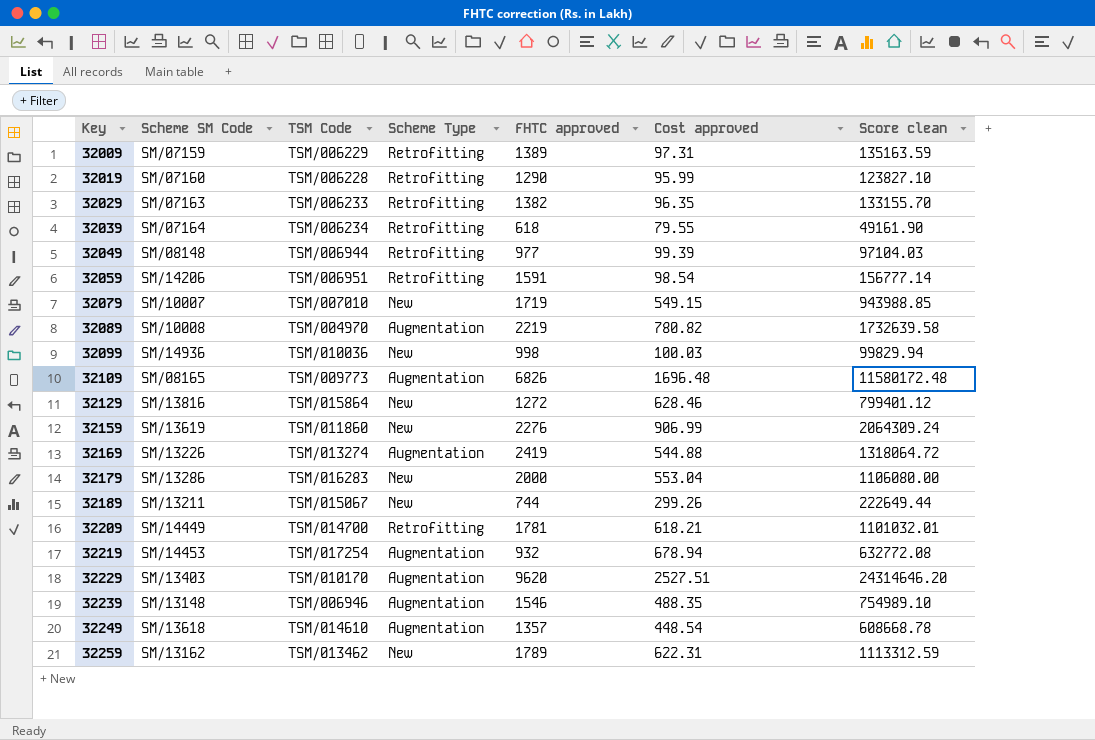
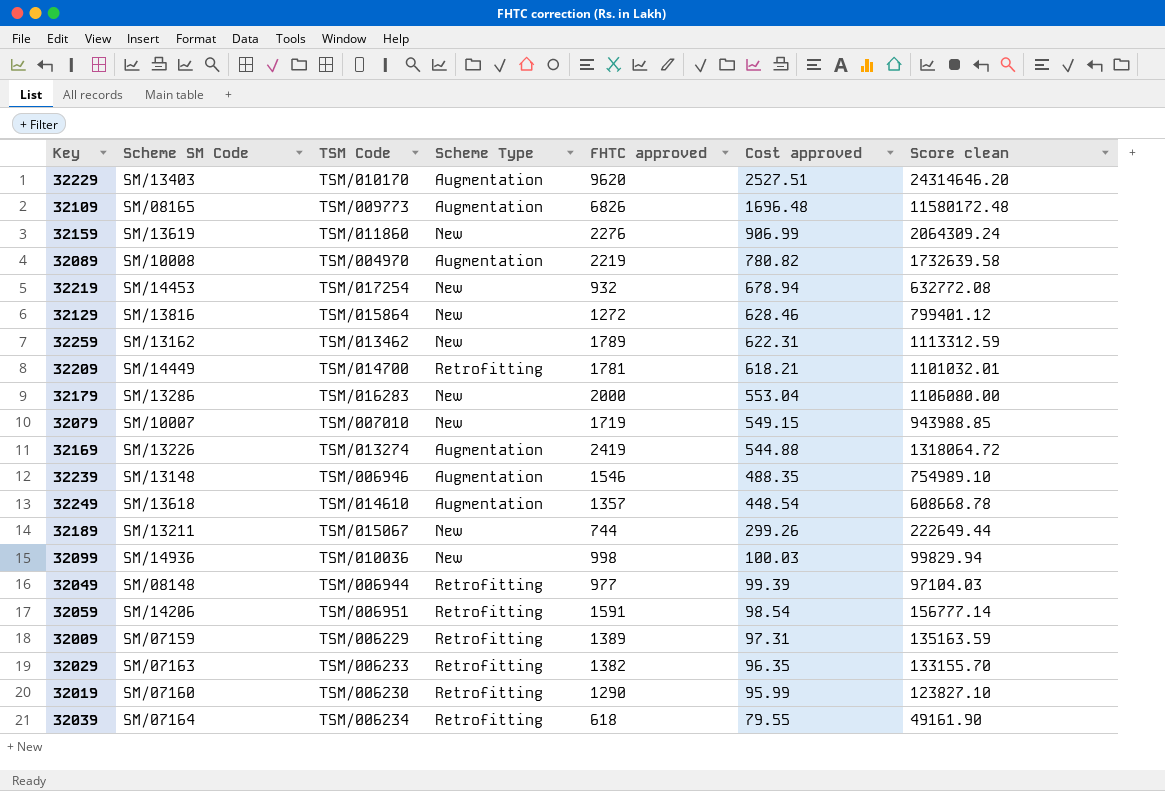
row order: Key ascending -> Cost approved descending
32219 | Scheme Type: Augmentation -> New
32019 | TSM Code: TSM/006228 -> TSM/006230

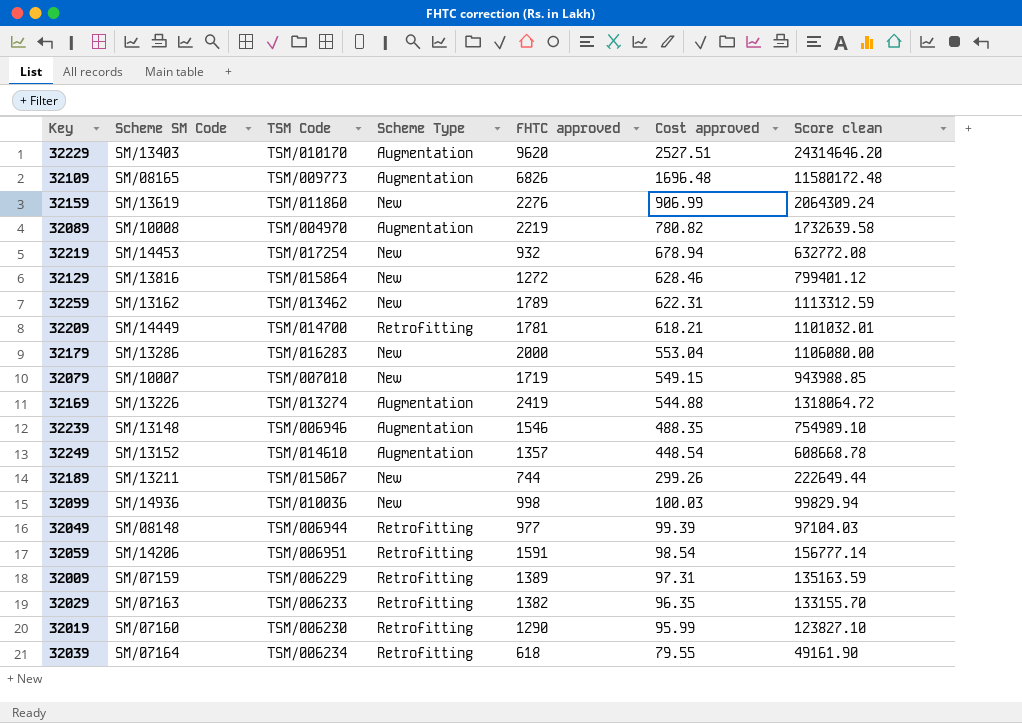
32249 | Scheme SM Code: SM/13618 -> SM/13152

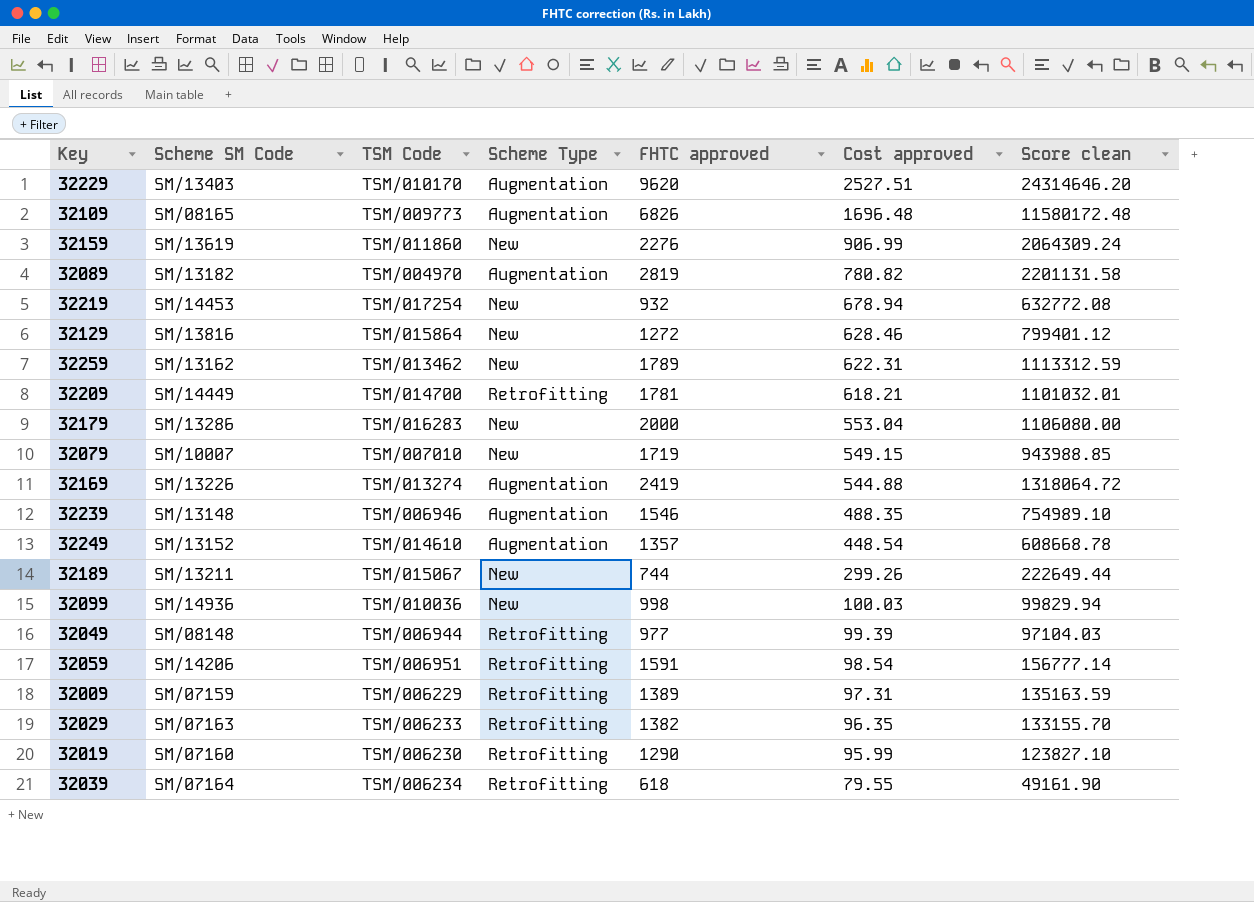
32089 | Scheme SM Code: SM/10008 -> SM/13182
32089 | FHTC approved: 2219 -> 2819
32089 | Score clean: 1732639.58 -> 2201131.58

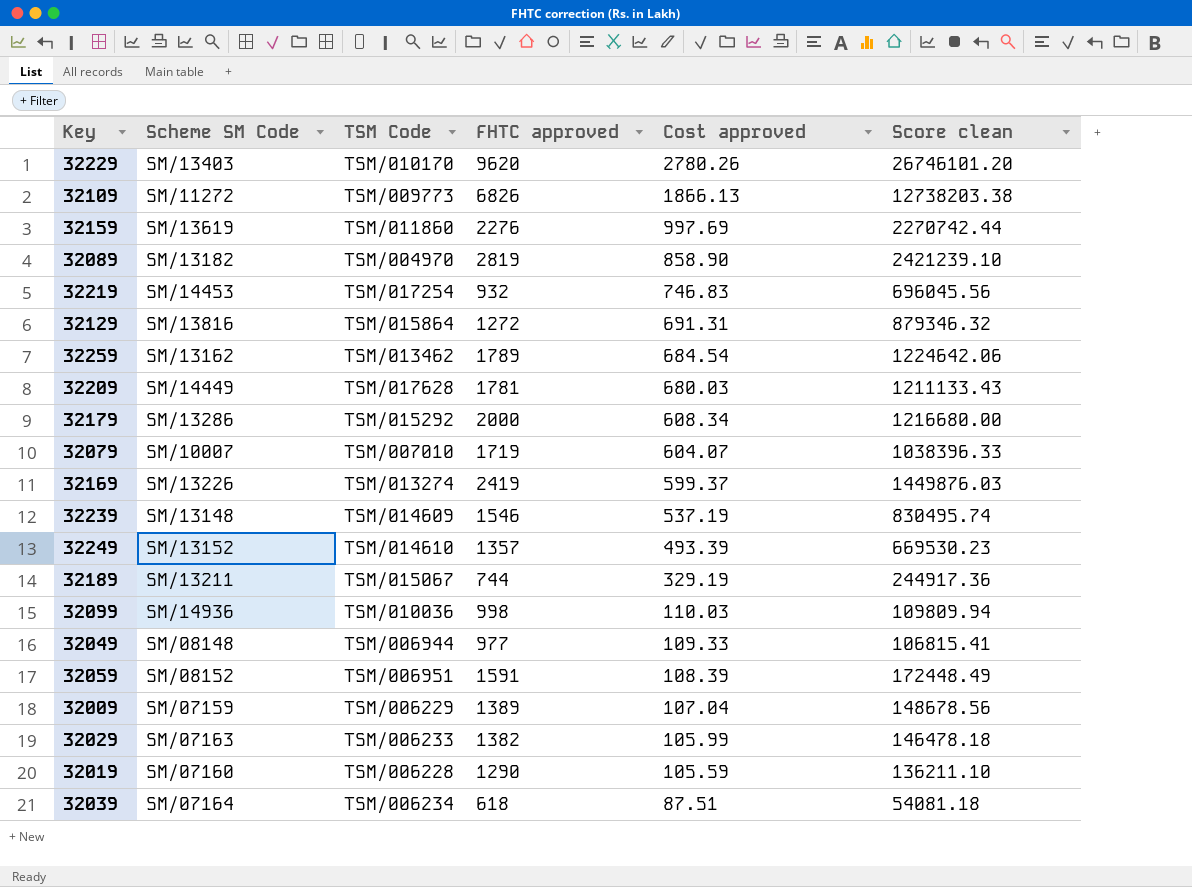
column Scheme Type | position: 4 -> none
32229 | Cost approved: 2527.51 -> 2780.26
32229 | Score clean: 24314646.20 -> 26746101.20
32109 | Scheme SM Code: SM/08165 -> SM/11272
32109 | Cost approved: 1696.48 -> 1866.13
32109 | Score clean: 11580172.48 -> 12738203.38
32159 | Cost approved: 906.99 -> 997.69
32159 | Score clean: 2064309.24 -> 2270742.44
32089 | Cost approved: 780.82 -> 858.90
32089 | Score clean: 2201131.58 -> 2421239.10
32219 | Cost approved: 678.94 -> 746.83
32219 | Score clean: 632772.08 -> 696045.56
32129 | Cost approved: 628.46 -> 691.31
32129 | Score clean: 799401.12 -> 879346.32
32259 | Cost approved: 622.31 -> 684.54
32259 | Score clean: 1113312.59 -> 1224642.06
32209 | TSM Code: TSM/014700 -> TSM/017628
32209 | Cost approved: 618.21 -> 680.03
32209 | Score clean: 1101032.01 -> 1211133.43
32179 | TSM Code: TSM/016283 -> TSM/015292
32179 | Cost approved: 553.04 -> 608.34
32179 | Score clean: 1106080.00 -> 1216680.00
32079 | Cost approved: 549.15 -> 604.07
32079 | Score clean: 943988.85 -> 1038396.33
32169 | Cost approved: 544.88 -> 599.37
32169 | Score clean: 1318064.72 -> 1449876.03
32239 | TSM Code: TSM/006946 -> TSM/014609
32239 | Cost approved: 488.35 -> 537.19
32239 | Score clean: 754989.10 -> 830495.74
32249 | Cost approved: 448.54 -> 493.39
32249 | Score clean: 608668.78 -> 669530.23
32189 | Cost approved: 299.26 -> 329.19
32189 | Score clean: 222649.44 -> 244917.36
32099 | Cost approved: 100.03 -> 110.03
32099 | Score clean: 99829.94 -> 109809.94
32049 | Cost approved: 99.39 -> 109.33
32049 | Score clean: 97104.03 -> 106815.41
32059 | Scheme SM Code: SM/14206 -> SM/08152
32059 | Cost approved: 98.54 -> 108.39
32059 | Score clean: 156777.14 -> 172448.49
32009 | Cost approved: 97.31 -> 107.04
32009 | Score clean: 135163.59 -> 148678.56
32029 | Cost approved: 96.35 -> 105.99
32029 | Score clean: 133155.70 -> 146478.18
32019 | TSM Code: TSM/006230 -> TSM/006228
32019 | Cost approved: 95.99 -> 105.59
32019 | Score clean: 123827.10 -> 136211.10
32039 | Cost approved: 79.55 -> 87.51
32039 | Score clean: 49161.90 -> 54081.18

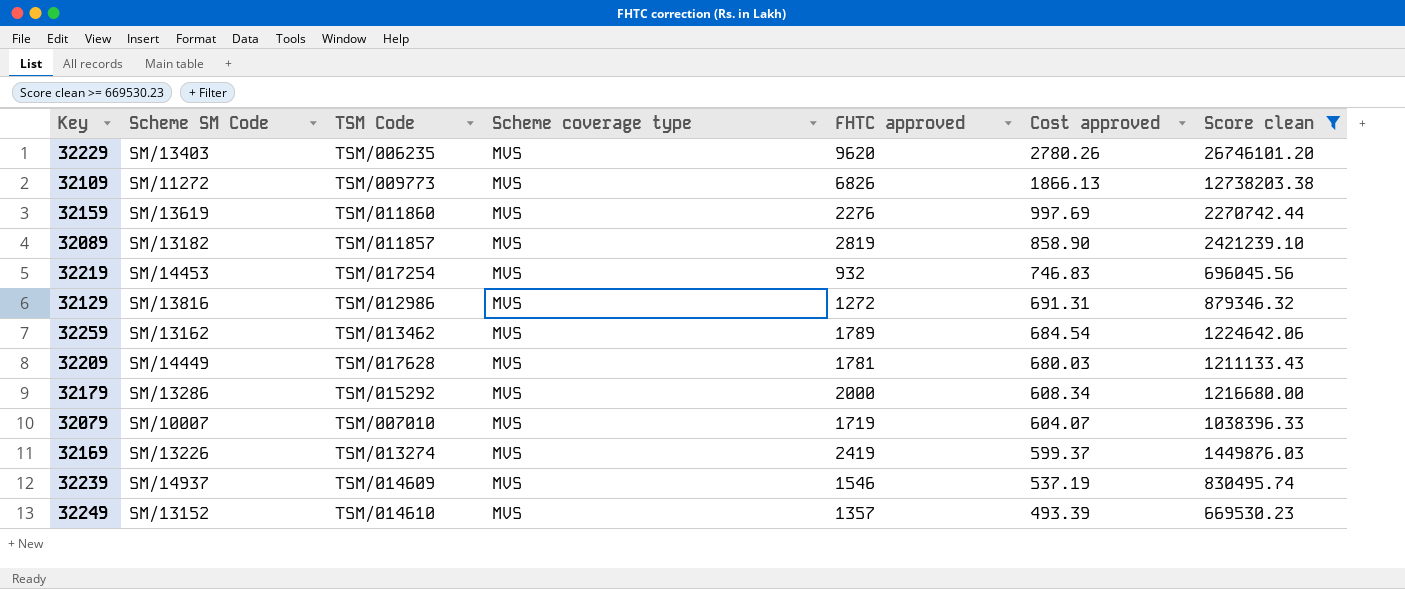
filter: none -> Score clean >= 669530.23
column Scheme coverage type | position: none -> 4
32229 | TSM Code: TSM/010170 -> TSM/006235
32089 | TSM Code: TSM/004970 -> TSM/011857
32129 | TSM Code: TSM/015864 -> TSM/012986
32239 | Scheme SM Code: SM/13148 -> SM/14937

